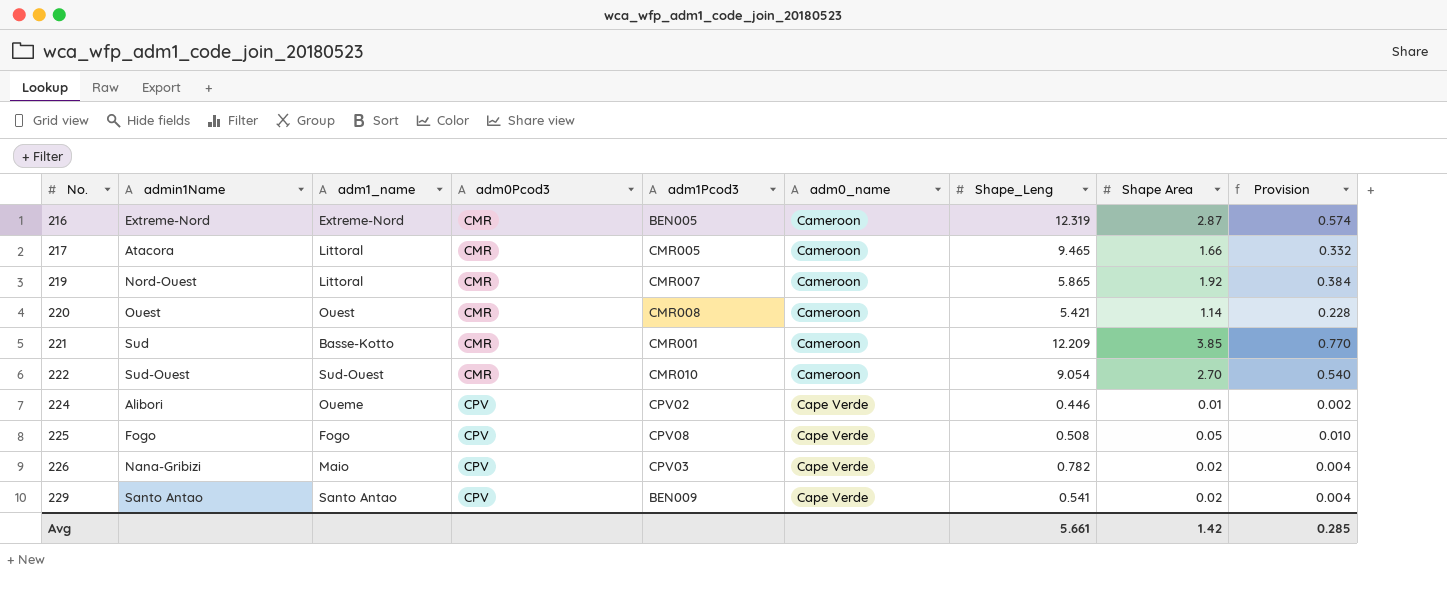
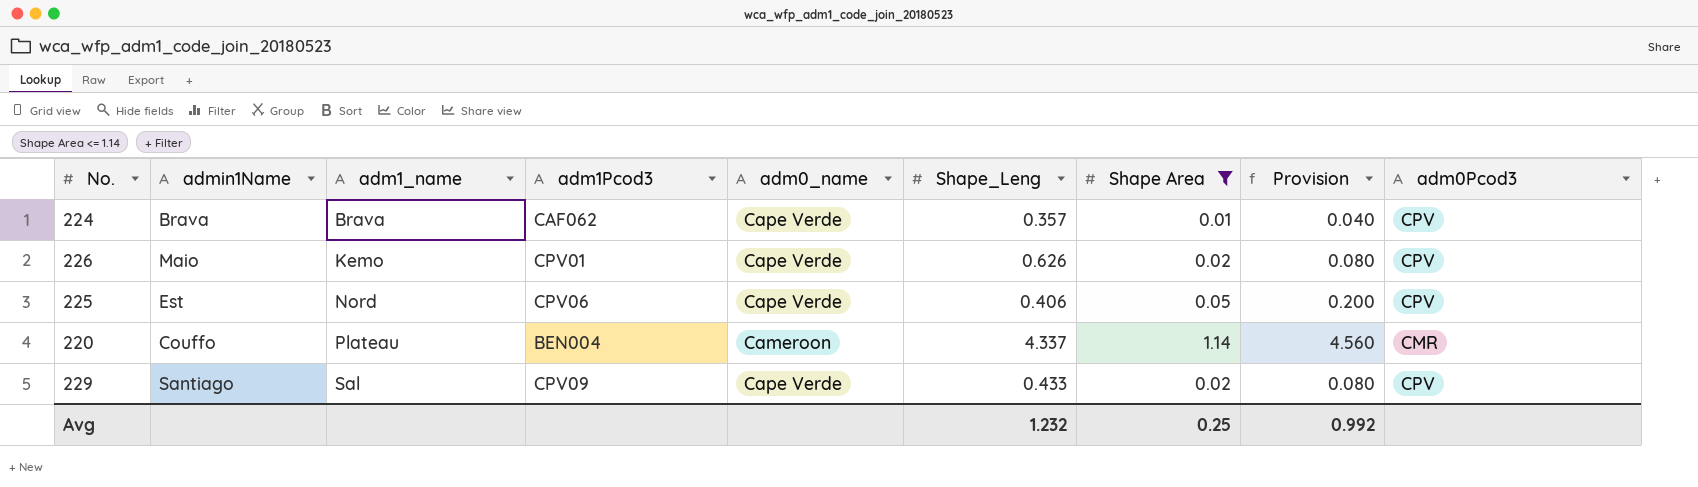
filter: none -> Shape Area <= 1.14
row order: No. ascending -> adm1_name ascending
column Provision | formula: [Shape Area] * 0.2 -> [Shape Area] * 4
column adm0Pcod3 | position: 4 -> 9
224 | admin1Name: Alibori -> Brava
224 | adm1_name: Oueme -> Brava
224 | adm1Pcod3: CPV02 -> CAF062
224 | Shape_Leng: 0.446 -> 0.357
226 | admin1Name: Nana-Gribizi -> Maio
226 | adm1_name: Maio -> Kemo
226 | adm1Pcod3: CPV03 -> CPV01
226 | Shape_Leng: 0.782 -> 0.626
225 | admin1Name: Fogo -> Est
225 | adm1_name: Fogo -> Nord
225 | adm1Pcod3: CPV08 -> CPV06
225 | Shape_Leng: 0.508 -> 0.406
220 | admin1Name: Ouest -> Couffo
220 | adm1_name: Ouest -> Plateau
220 | adm1Pcod3: CMR008 -> BEN004
220 | Shape_Leng: 5.421 -> 4.337
229 | admin1Name: Santo Antao -> Santiago
229 | adm1_name: Santo Antao -> Sal
229 | adm1Pcod3: BEN009 -> CPV09
229 | Shape_Leng: 0.541 -> 0.433
Avg | Shape_Leng: 5.661 -> 1.232
Avg | Shape Area: 1.42 -> 0.25
Avg | Provision: 0.285 -> 0.992

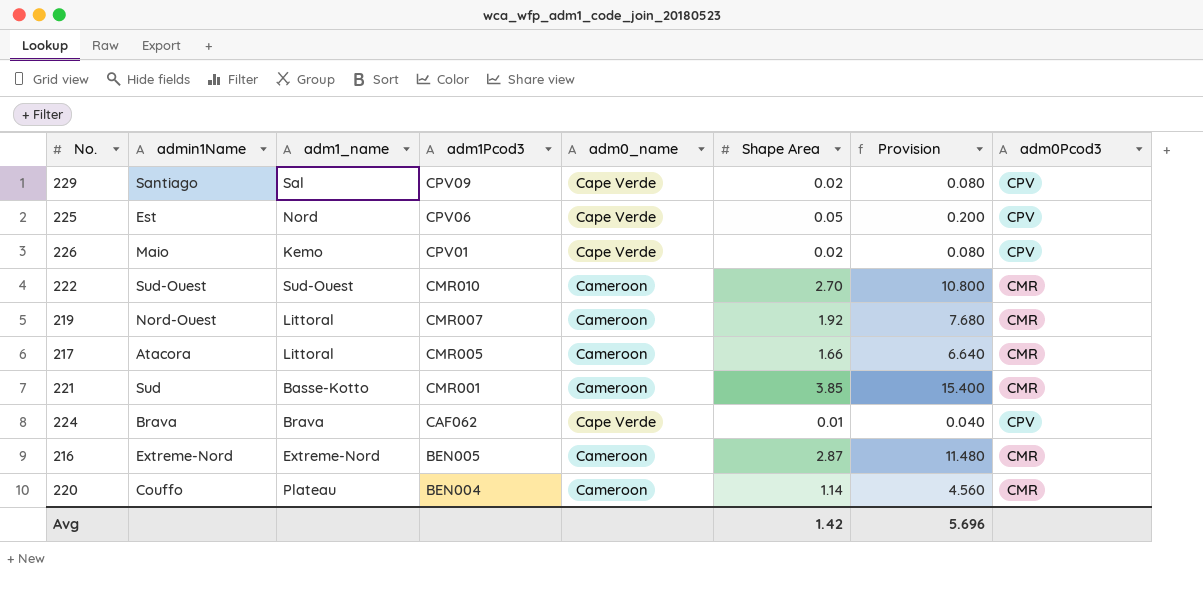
filter: Shape Area <= 1.14 -> none
row order: adm1_name ascending -> adm1Pcod3 descending
column Shape_Leng | position: 6 -> none
Avg | Shape Area: 0.25 -> 1.42
Avg | Provision: 0.992 -> 5.696

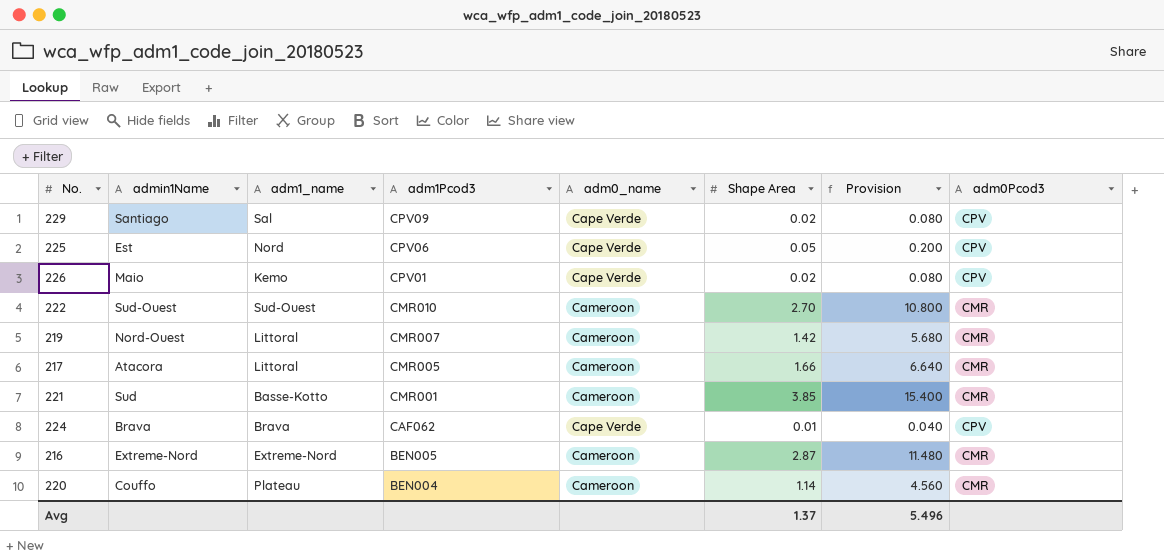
219 | Shape Area: 1.92 -> 1.42
219 | Provision: 7.680 -> 5.680
Avg | Shape Area: 1.42 -> 1.37
Avg | Provision: 5.696 -> 5.496

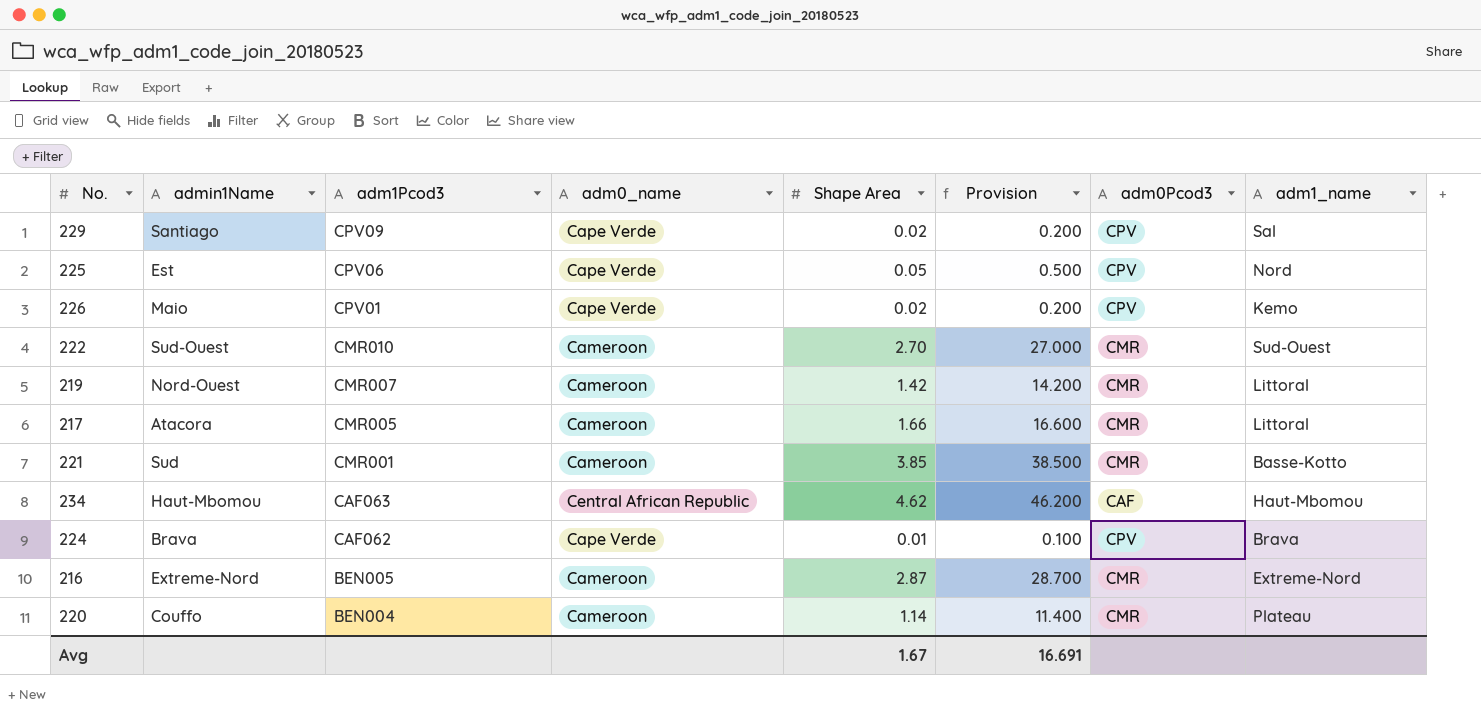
column Provision | formula: [Shape Area] * 4 -> [Shape Area] * 10
column adm1_name | position: 3 -> 8
row 234: none -> Haut-Mbomou | CAF063 | Central African Republic | 4.62 | 46.200 | CAF | Haut-Mbomou
Avg | Shape Area: 1.37 -> 1.67
Avg | Provision: 5.496 -> 16.691

